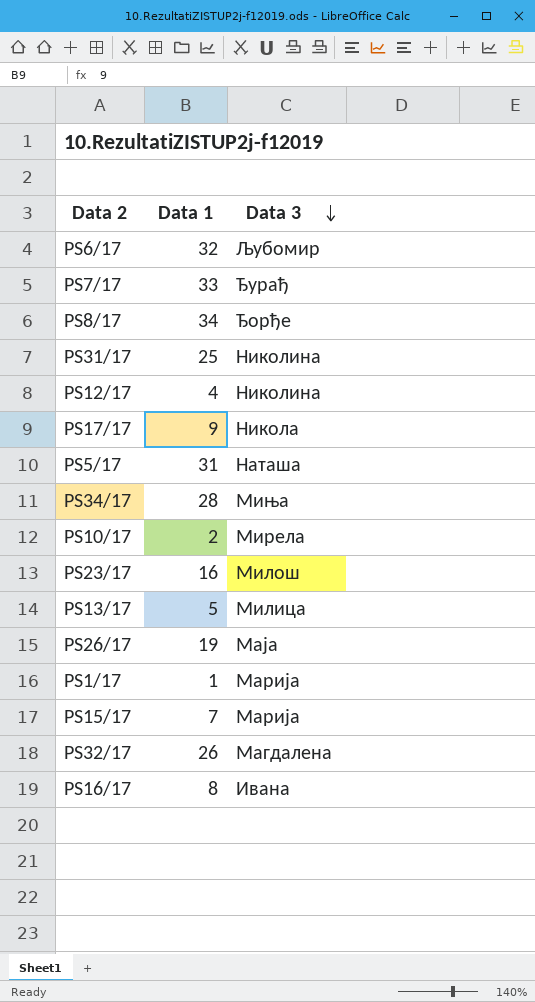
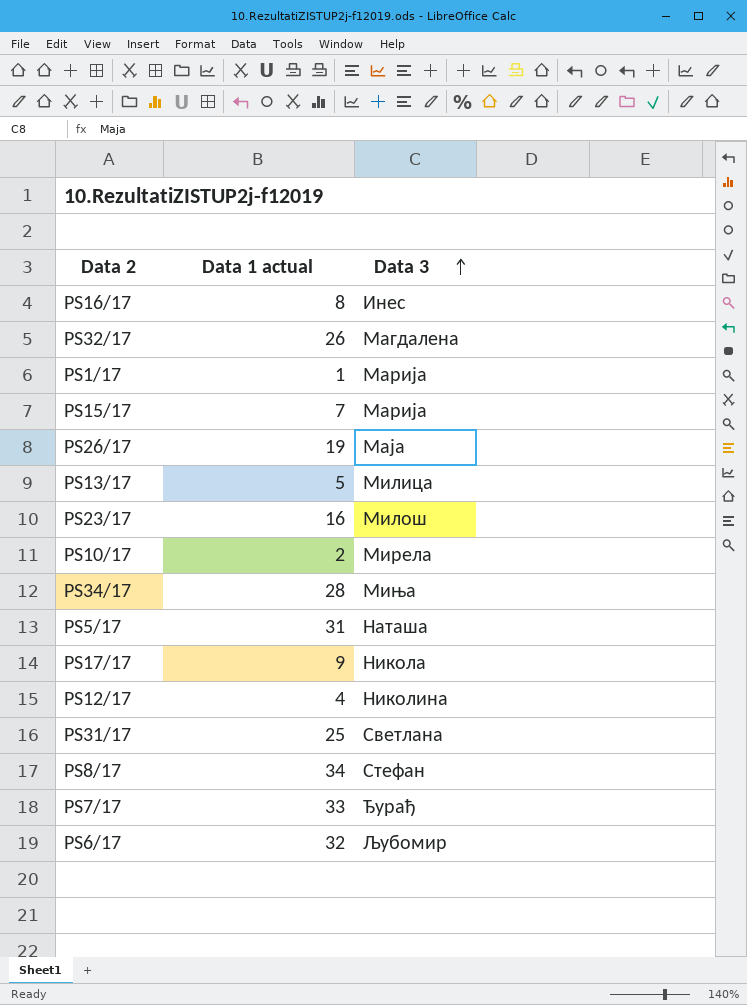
row order: Data 3 descending -> Data 3 ascending
column name: Data 1 -> Data 1 actual
PS16/17 | Data 3: Ивана -> Инес
PS31/17 | Data 3: Николина -> Светлана
PS8/17 | Data 3: Ђорђе -> Стефан

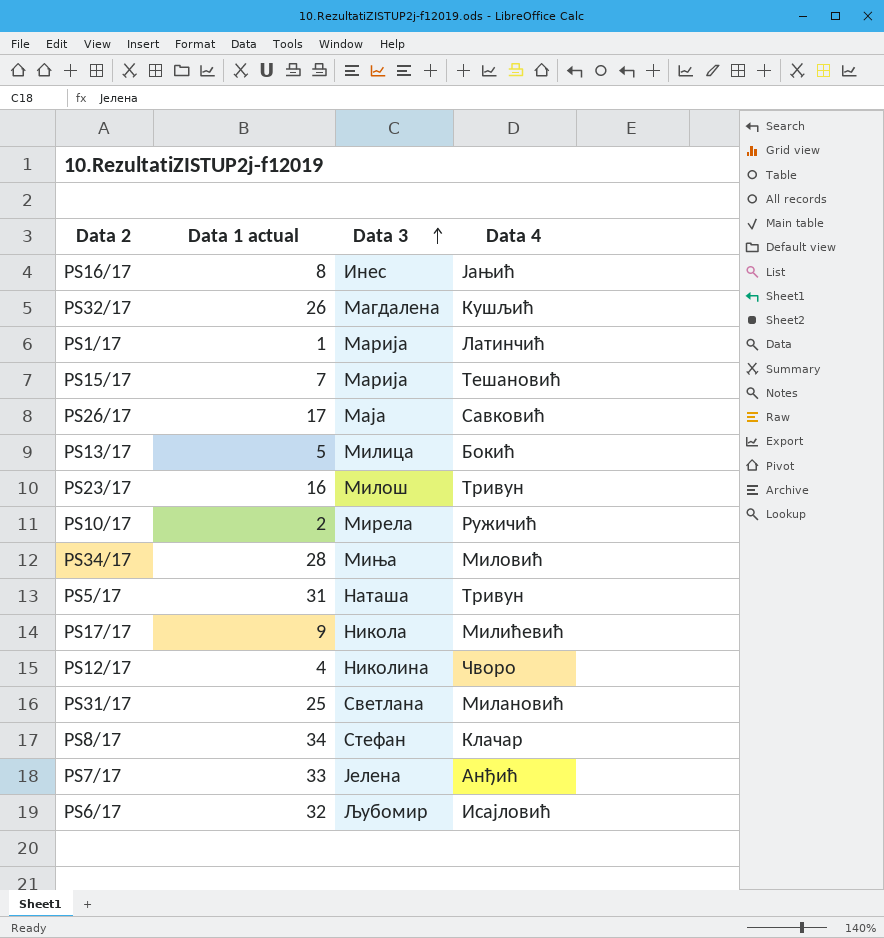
column Data 4 | position: none -> 4
PS26/17 | Data 1 actual: 19 -> 17
PS7/17 | Data 3: Ђурађ -> Јелена

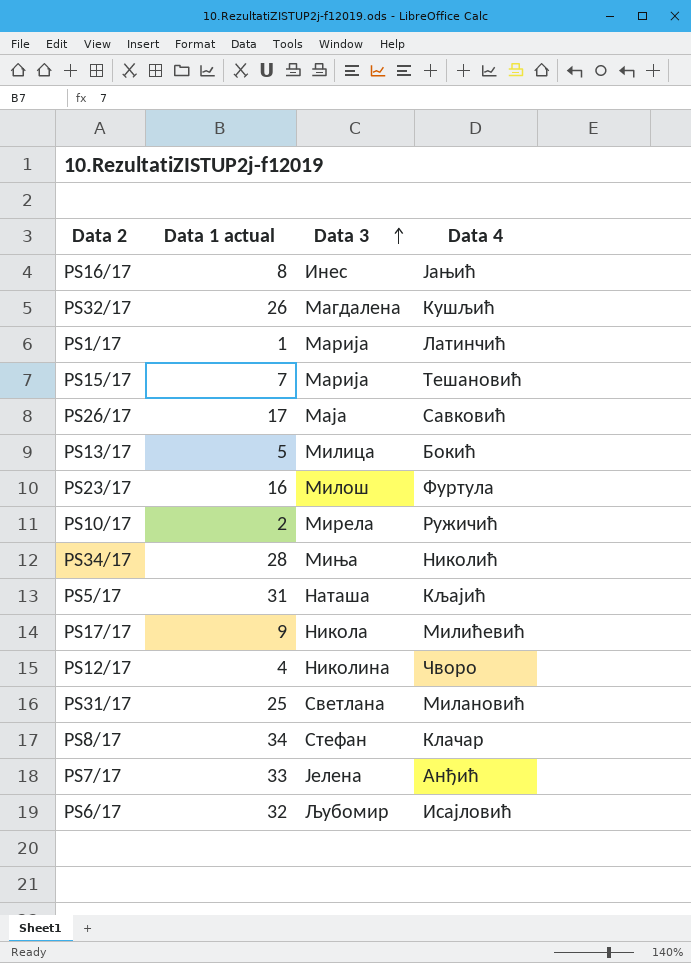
PS23/17 | Data 4: Тривун -> Фуртула
PS34/17 | Data 4: Миловић -> Николић
PS5/17 | Data 4: Тривун -> Кљајић

